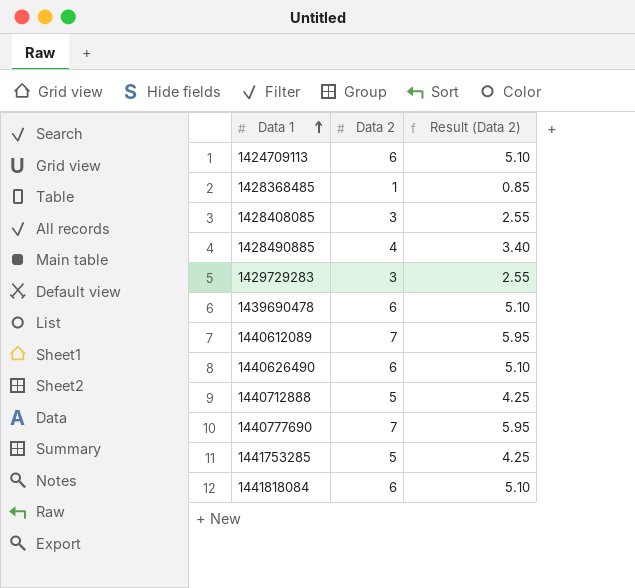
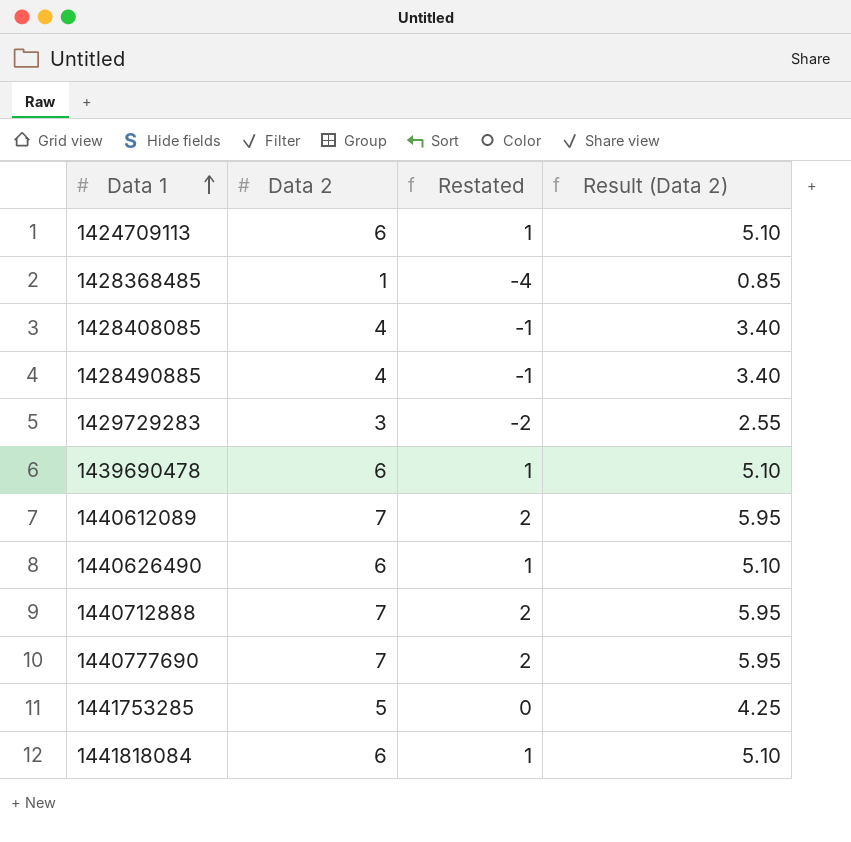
column Restated | formula: none -> [Data 2] - 5
1428408085 | Data 2: 3 -> 4
1428408085 | Result (Data 2): 2.55 -> 3.40
1440712888 | Data 2: 5 -> 7
1440712888 | Result (Data 2): 4.25 -> 5.95

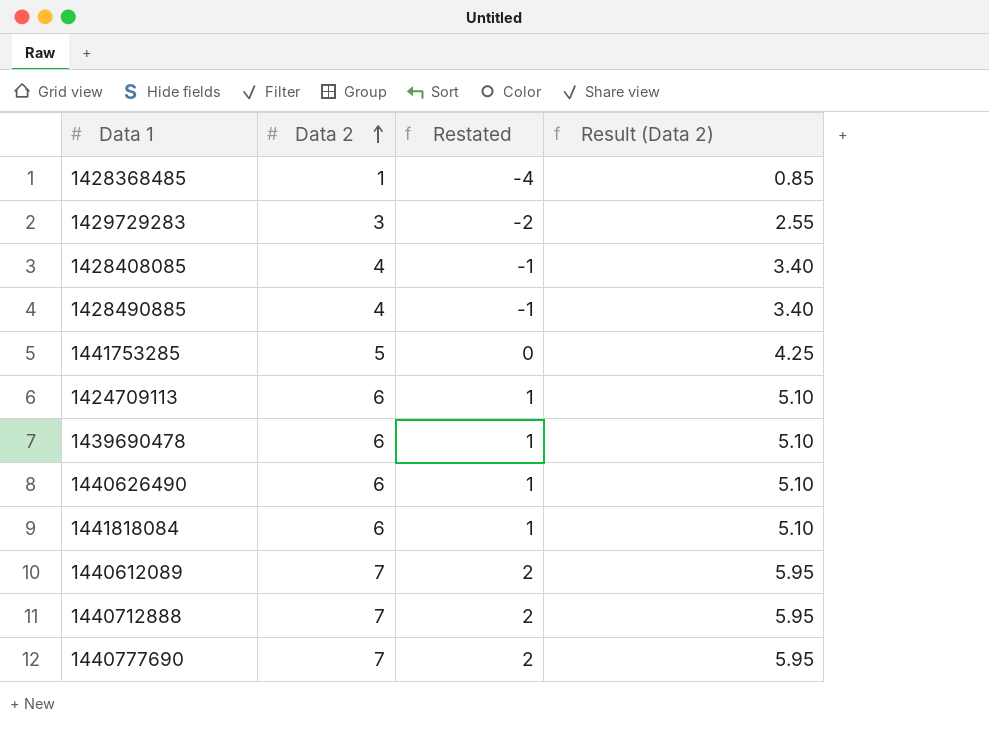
row order: Data 1 ascending -> Data 2 ascending

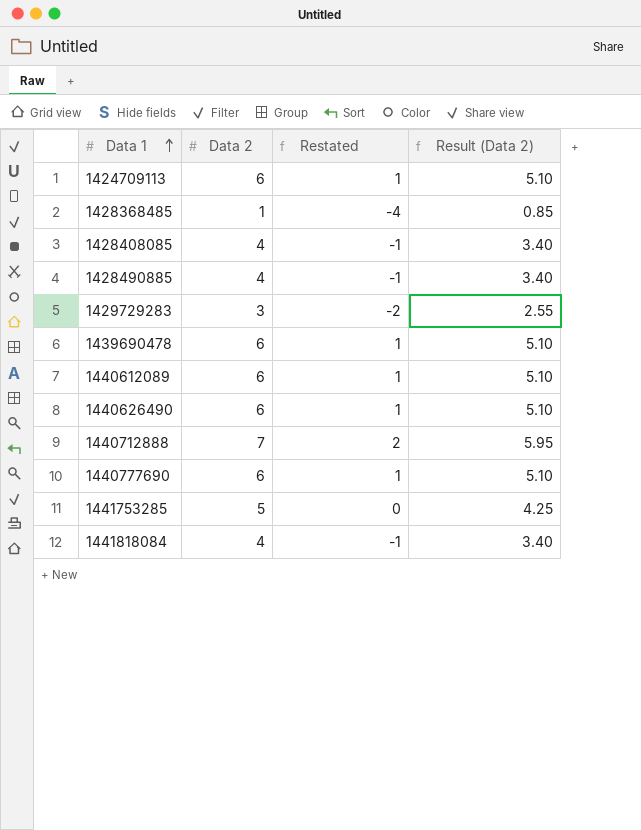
row order: Data 2 ascending -> Data 1 ascending
1440612089 | Data 2: 7 -> 6
1440612089 | Restated: 2 -> 1
1440612089 | Result (Data 2): 5.95 -> 5.10
1440777690 | Data 2: 7 -> 6
1440777690 | Restated: 2 -> 1
1440777690 | Result (Data 2): 5.95 -> 5.10
1441818084 | Data 2: 6 -> 4
1441818084 | Restated: 1 -> -1
1441818084 | Result (Data 2): 5.10 -> 3.40

